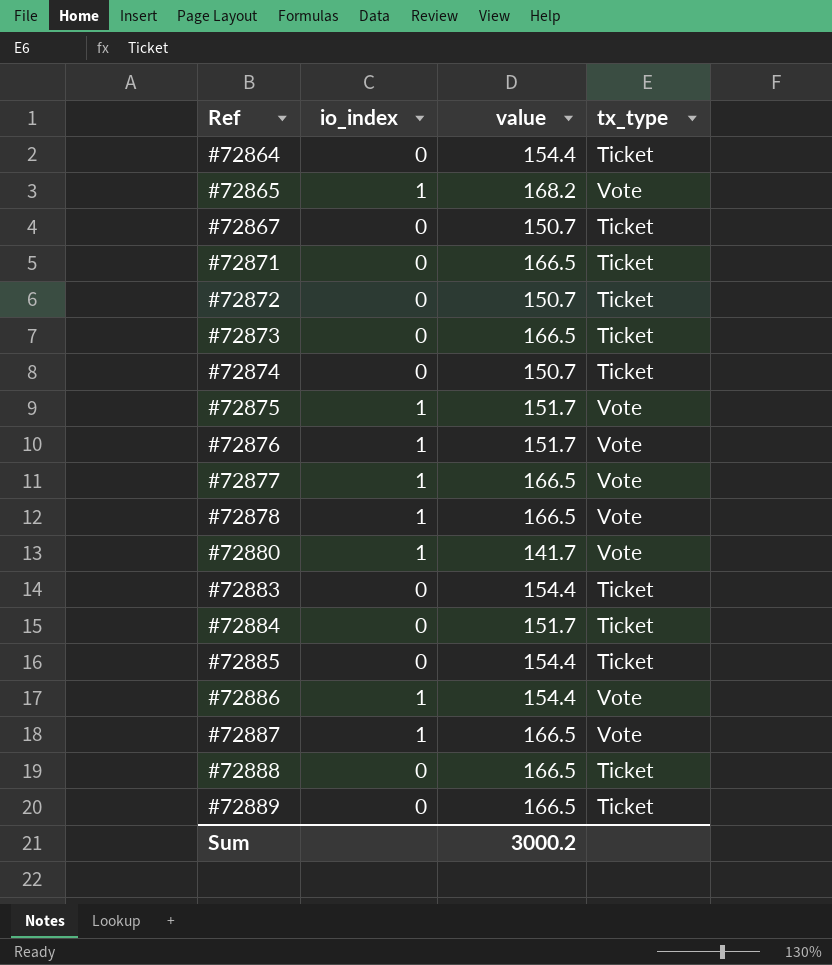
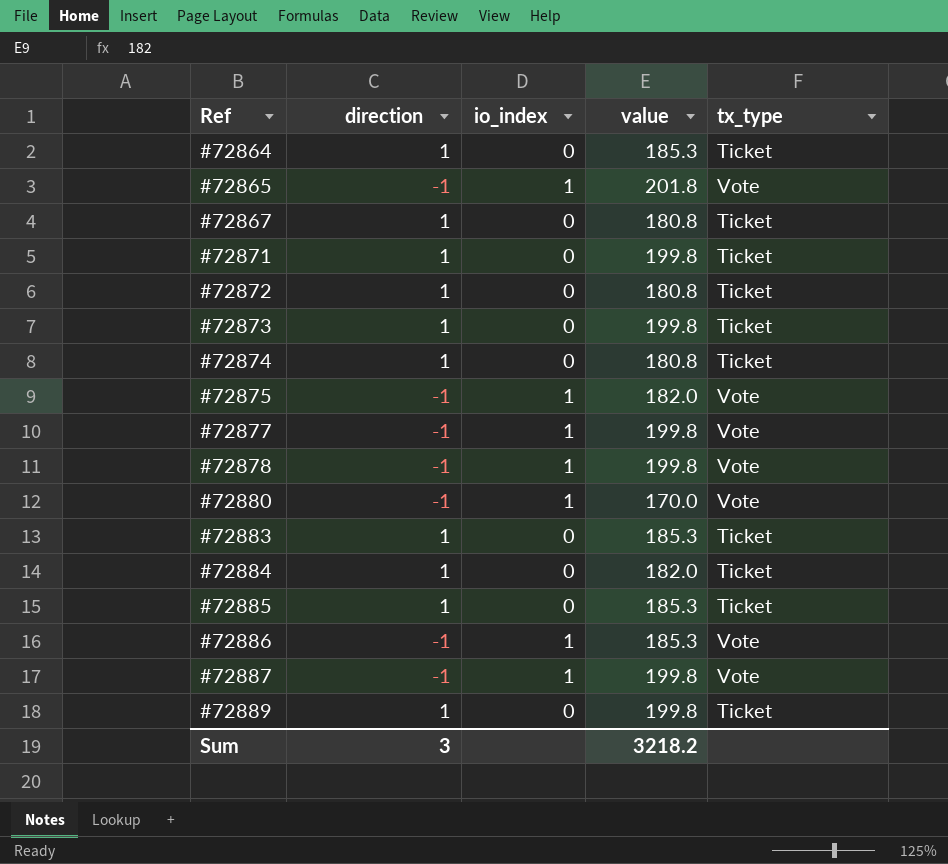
column direction | position: none -> 2
row #72876: 1 | 151.7 | Vote -> none
row #72888: 0 | 166.5 | Ticket -> none
#72864 | value: 154.4 -> 185.3
#72865 | value: 168.2 -> 201.8
#72867 | value: 150.7 -> 180.8
#72871 | value: 166.5 -> 199.8
#72872 | value: 150.7 -> 180.8
#72873 | value: 166.5 -> 199.8
#72874 | value: 150.7 -> 180.8
#72875 | value: 151.7 -> 182.0
#72877 | value: 166.5 -> 199.8
#72878 | value: 166.5 -> 199.8
#72880 | value: 141.7 -> 170.0
#72883 | value: 154.4 -> 185.3
#72884 | value: 151.7 -> 182.0
#72885 | value: 154.4 -> 185.3
#72886 | value: 154.4 -> 185.3
#72887 | value: 166.5 -> 199.8
#72889 | value: 166.5 -> 199.8
Sum | value: 3000.2 -> 3218.2

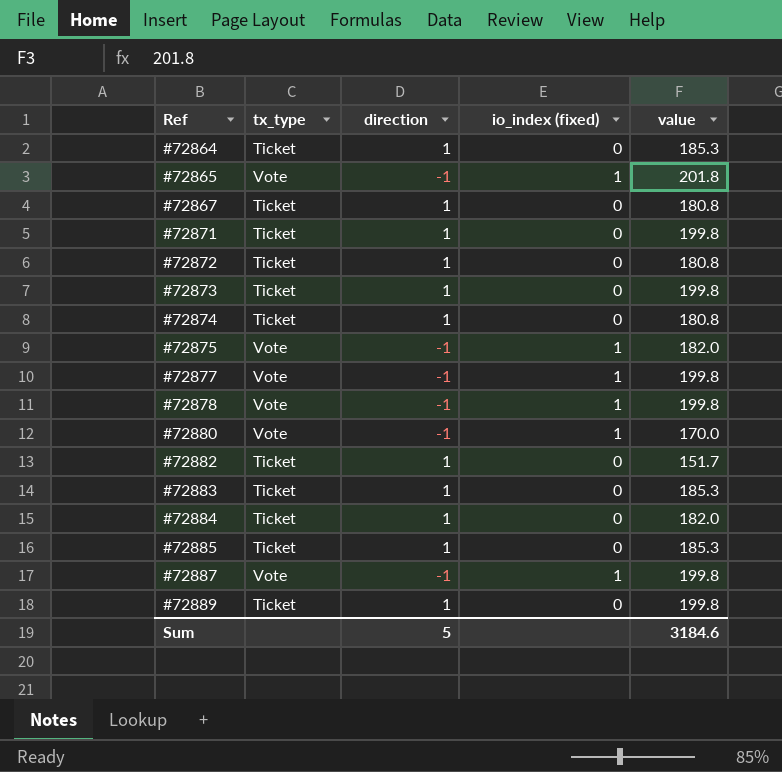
column tx_type | position: 5 -> 2
column name: io_index -> io_index (fixed)
row #72886: -1 | 1 | 185.3 | Vote -> none
row #72882: none -> Ticket | 1 | 0 | 151.7
Sum | direction: 3 -> 5
Sum | value: 3218.2 -> 3184.6

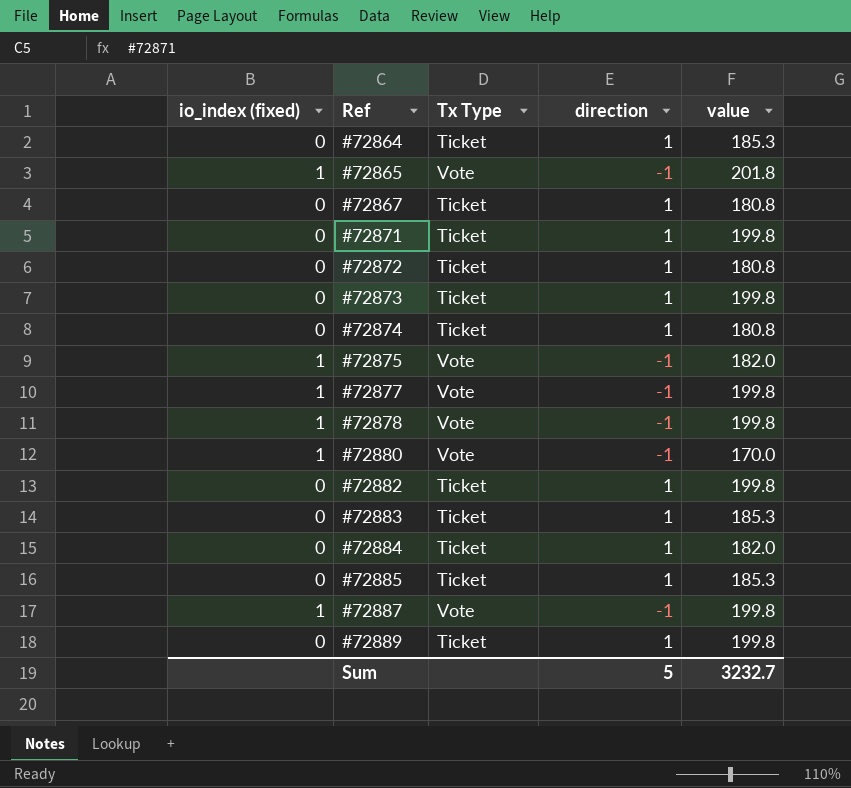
column io_index (fixed) | position: 4 -> 1
column name: tx_type -> Tx Type
#72882 | value: 151.7 -> 199.8
Sum | value: 3184.6 -> 3232.7

